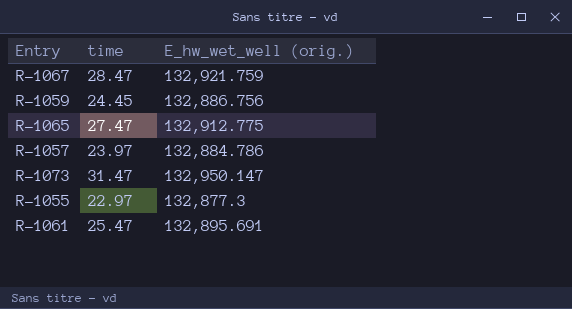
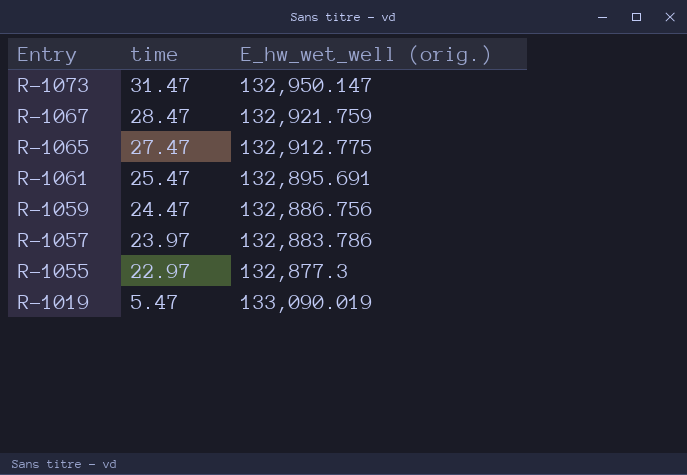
row order: none -> Entry descending
R-1059 | time: 24.45 -> 24.47
R-1057 | E_hw_wet_well (orig.): 132,884.786 -> 132,883.786
row R-1019: none -> 5.47 | 133,090.019

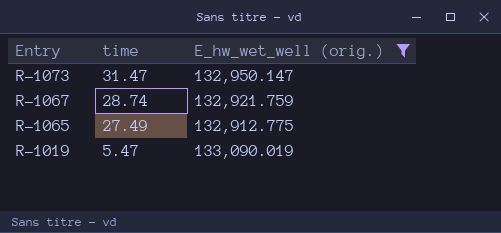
filter: none -> E_hw_wet_well (orig.) >= 132,912.775
R-1067 | time: 28.47 -> 28.74
R-1065 | time: 27.47 -> 27.49

